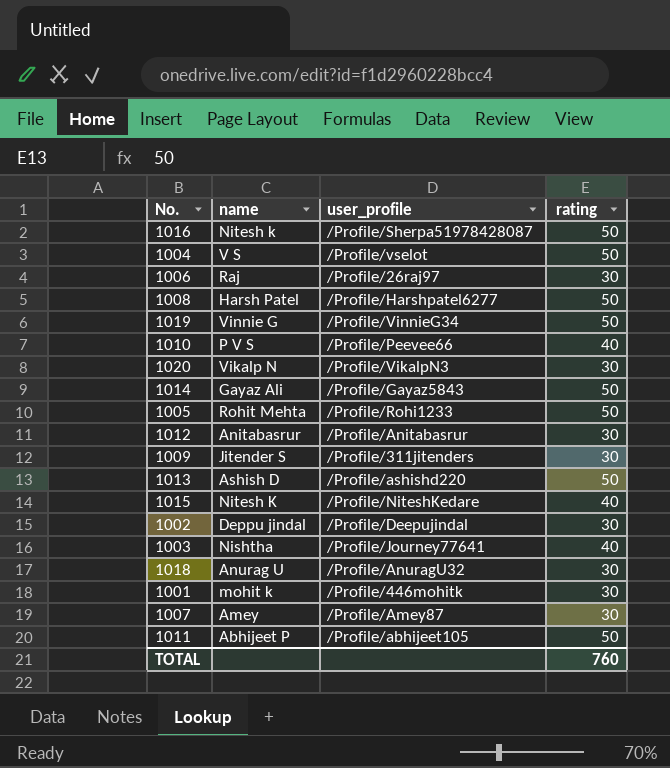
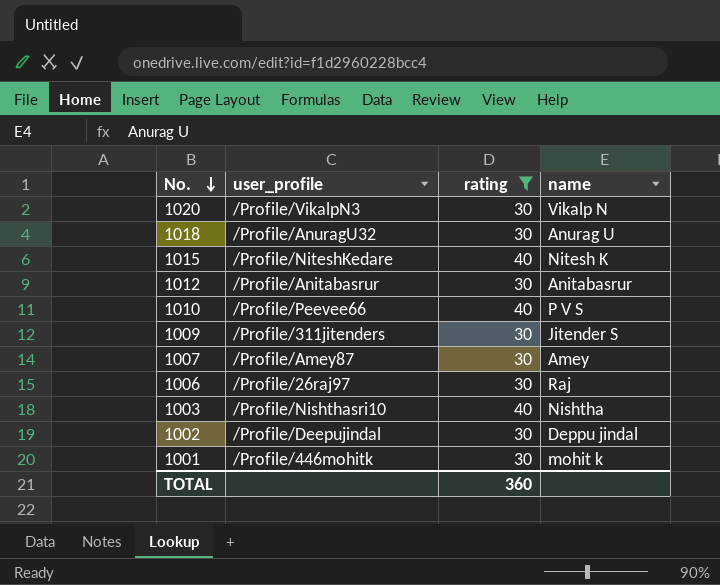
filter: none -> rating != 50
row order: none -> No. descending
column name | position: 2 -> 4
1003 | user_profile: /Profile/Journey77641 -> /Profile/Nishthasri10
TOTAL | rating: 760 -> 360

